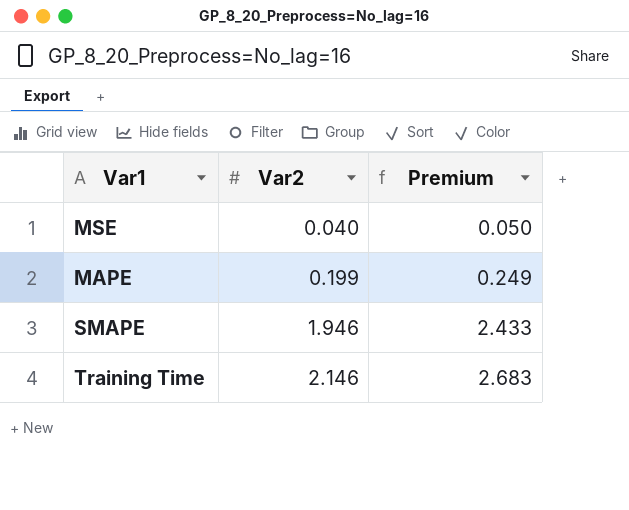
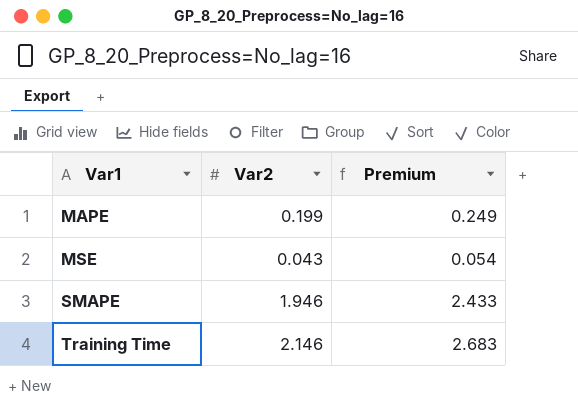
row order: Var2 ascending -> Var1 ascending
MSE | Var2: 0.040 -> 0.043
MSE | Premium: 0.050 -> 0.054

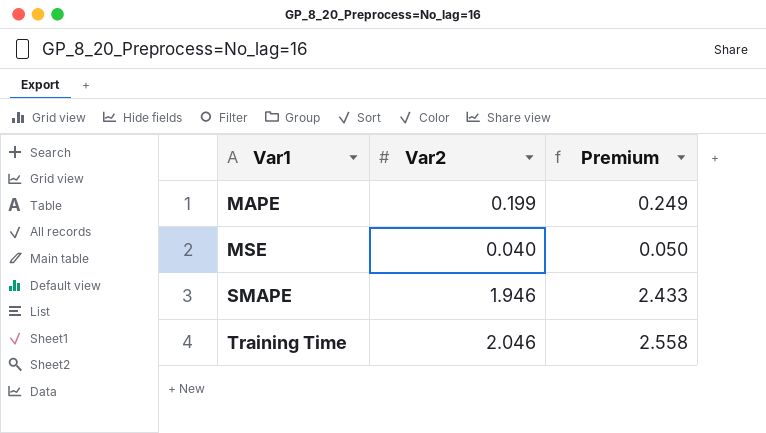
MSE | Var2: 0.043 -> 0.040
MSE | Premium: 0.054 -> 0.050
Training Time | Var2: 2.146 -> 2.046
Training Time | Premium: 2.683 -> 2.558

